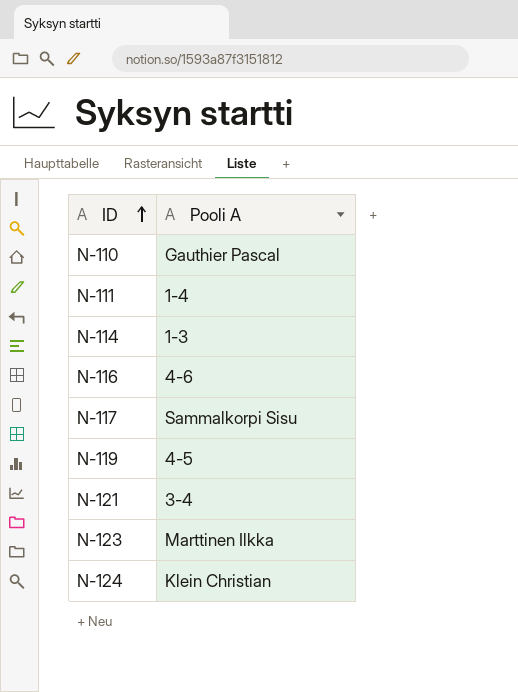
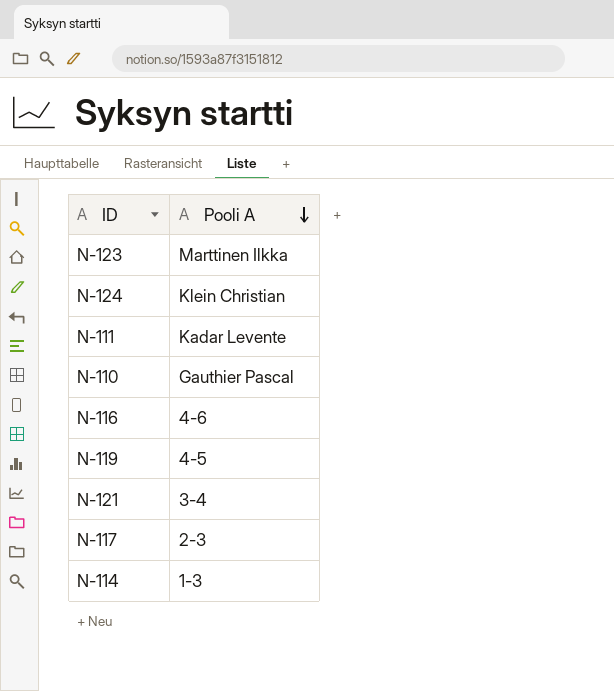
row order: ID ascending -> Pooli A descending
N-111 | Pooli A: 1-4 -> Kadar Levente
N-117 | Pooli A: Sammalkorpi Sisu -> 2-3

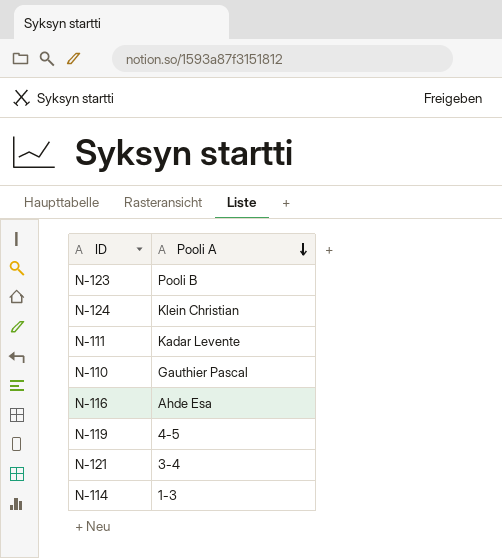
row N-117: 2-3 -> none
N-123 | Pooli A: Marttinen Ilkka -> Pooli B
N-116 | Pooli A: 4-6 -> Ahde Esa

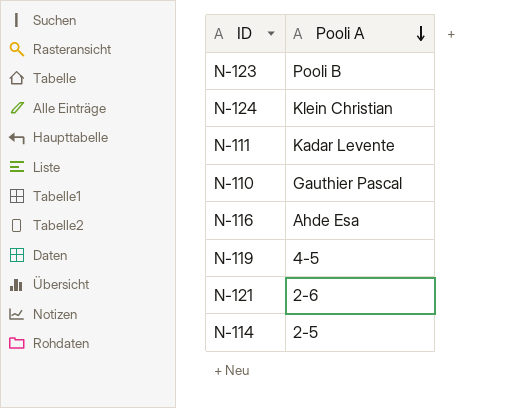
N-121 | Pooli A: 3-4 -> 2-6
N-114 | Pooli A: 1-3 -> 2-5

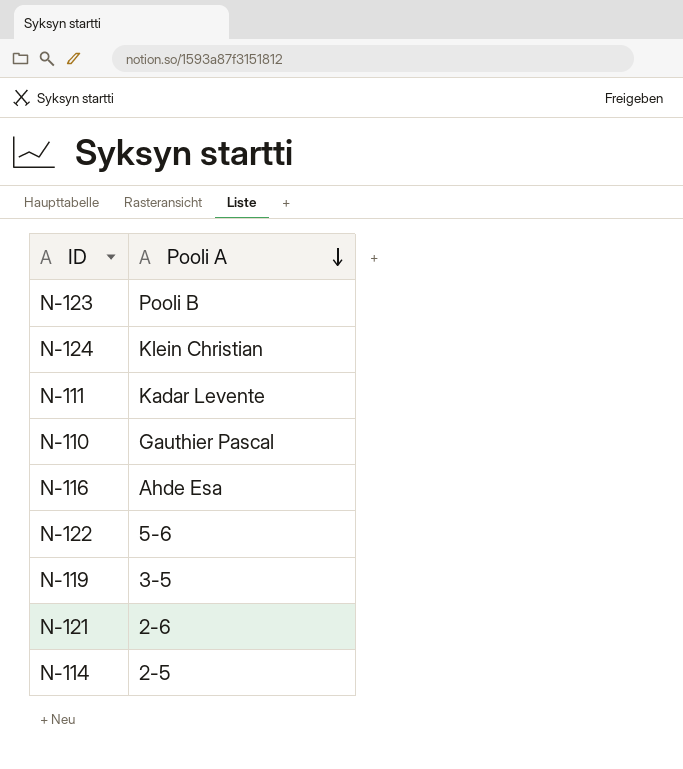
row N-122: none -> 5-6
N-119 | Pooli A: 4-5 -> 3-5

